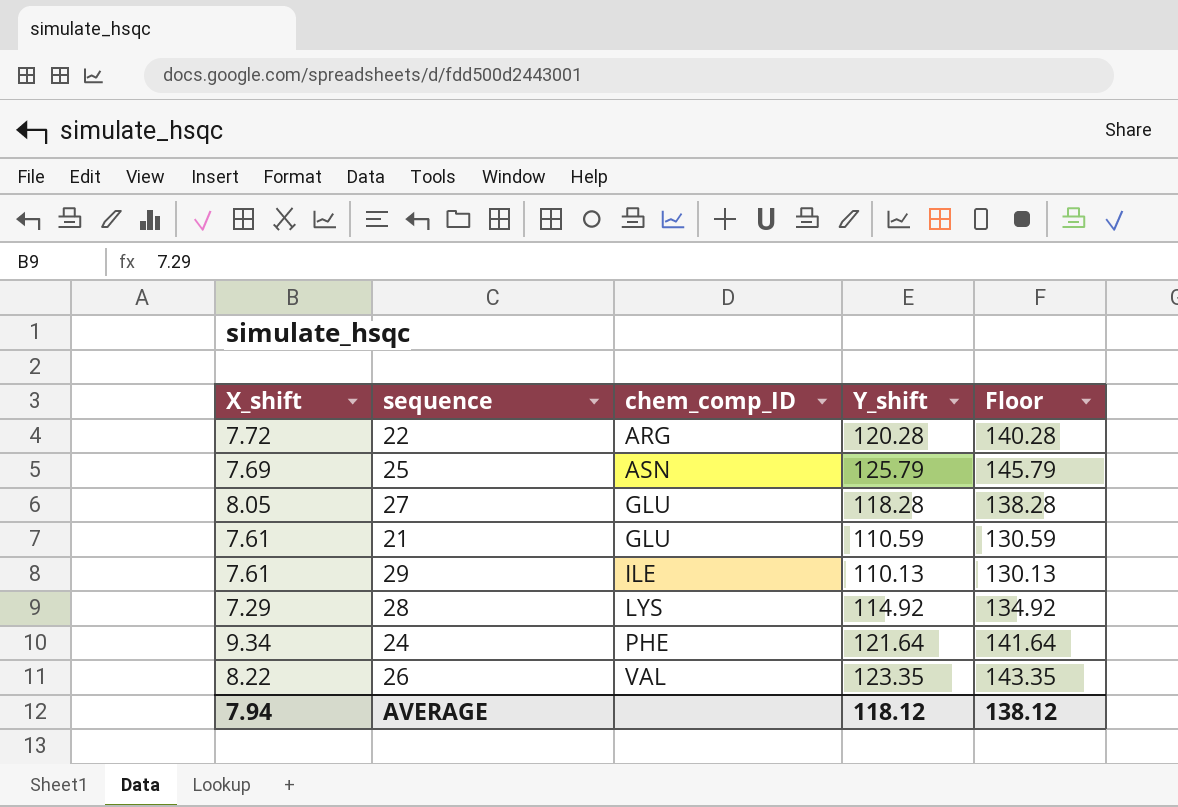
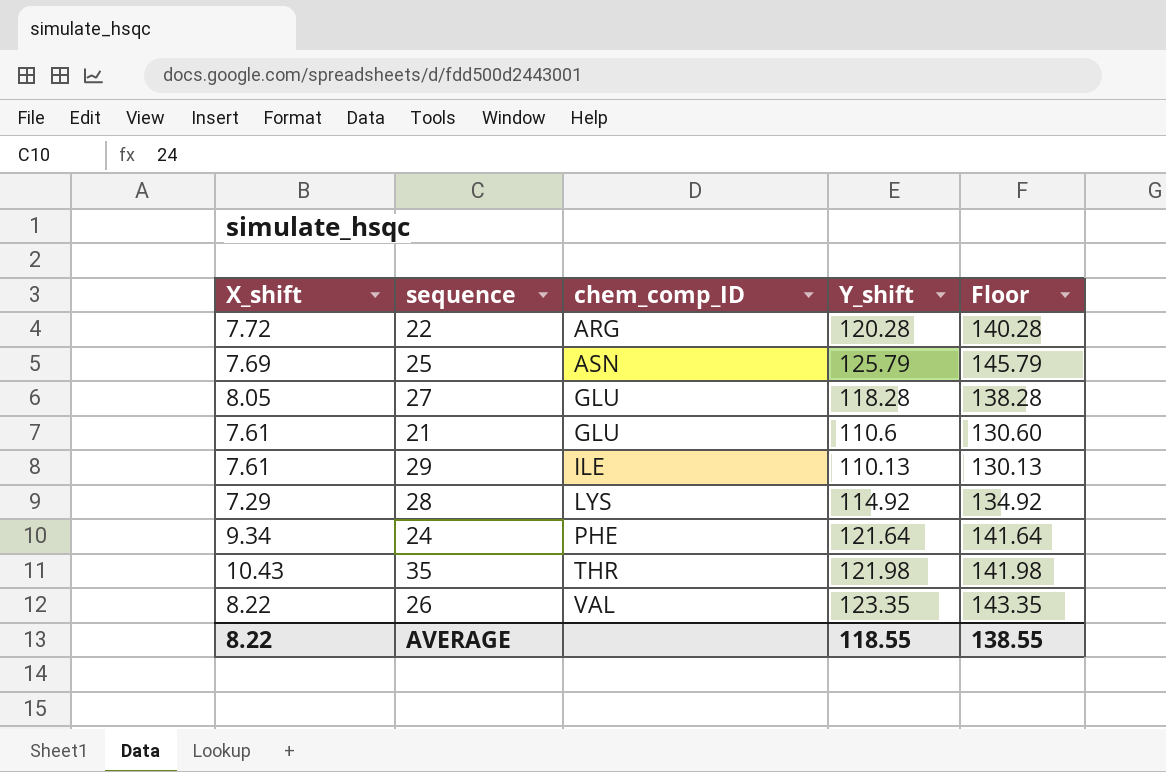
21 | Y_shift: 110.59 -> 110.6
21 | Floor: 130.59 -> 130.60
row 35: none -> 10.43 | THR | 121.98 | 141.98
AVERAGE | X_shift: 7.94 -> 8.22
AVERAGE | Y_shift: 118.12 -> 118.55
AVERAGE | Floor: 138.12 -> 138.55

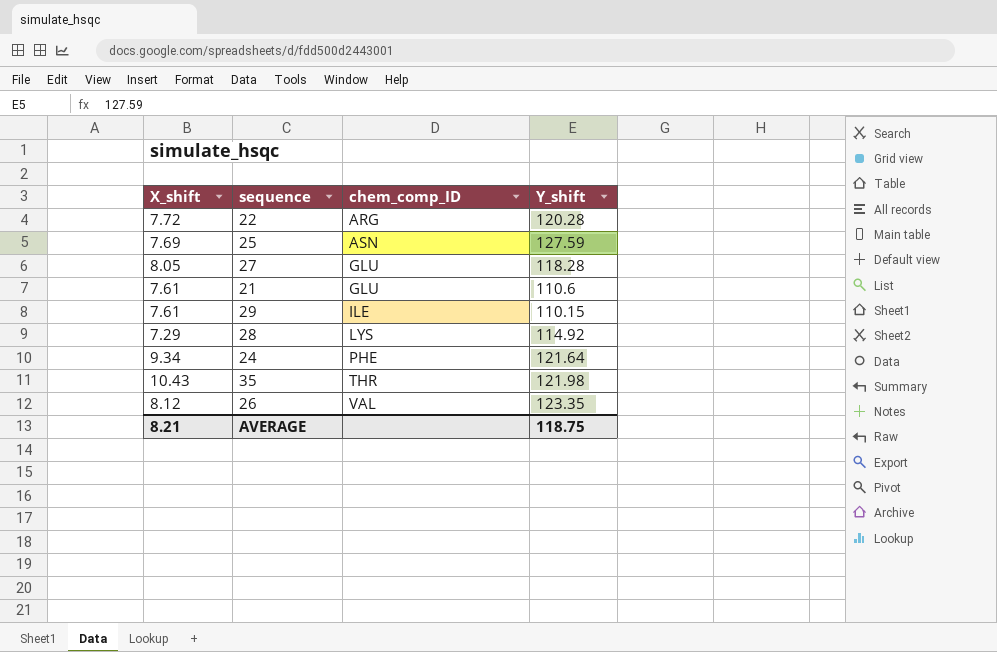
column Floor | formula: [Y_shift] + 20 -> none
25 | Y_shift: 125.79 -> 127.59
29 | Y_shift: 110.13 -> 110.15
26 | X_shift: 8.22 -> 8.12
AVERAGE | X_shift: 8.22 -> 8.21
AVERAGE | Y_shift: 118.55 -> 118.75

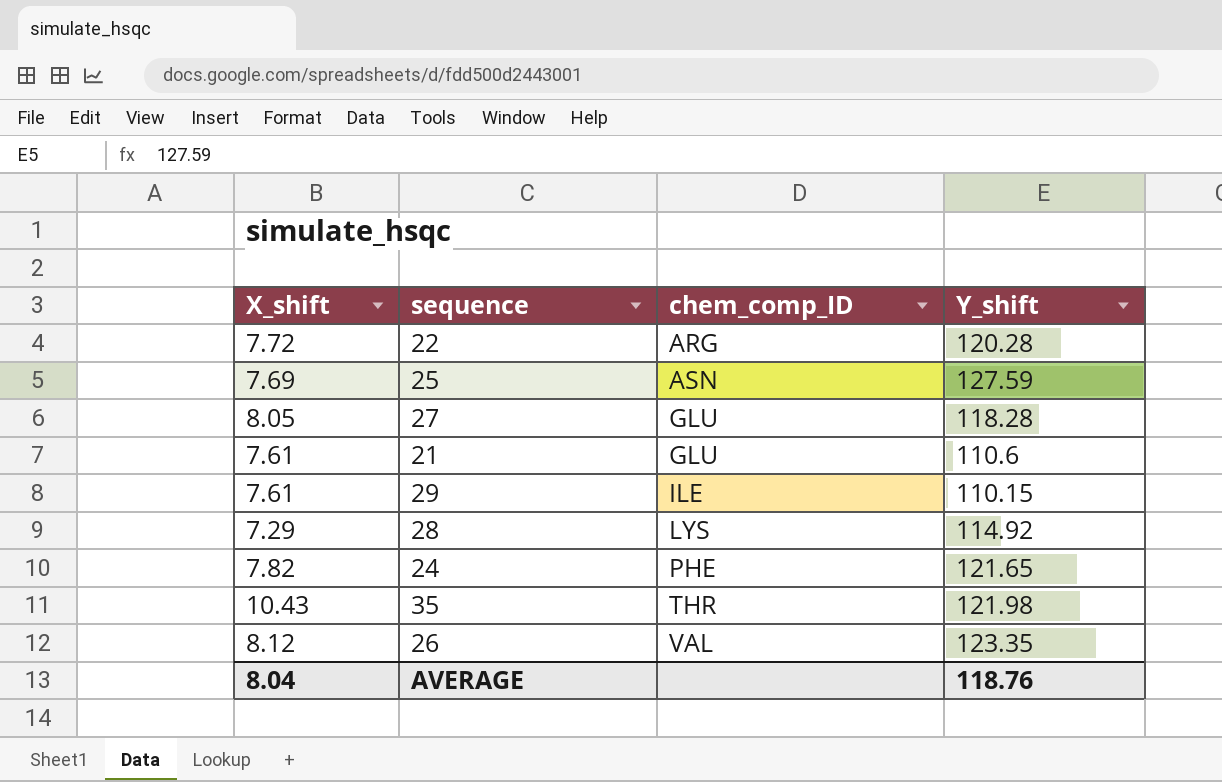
24 | X_shift: 9.34 -> 7.82
24 | Y_shift: 121.64 -> 121.65
AVERAGE | X_shift: 8.21 -> 8.04
AVERAGE | Y_shift: 118.75 -> 118.76

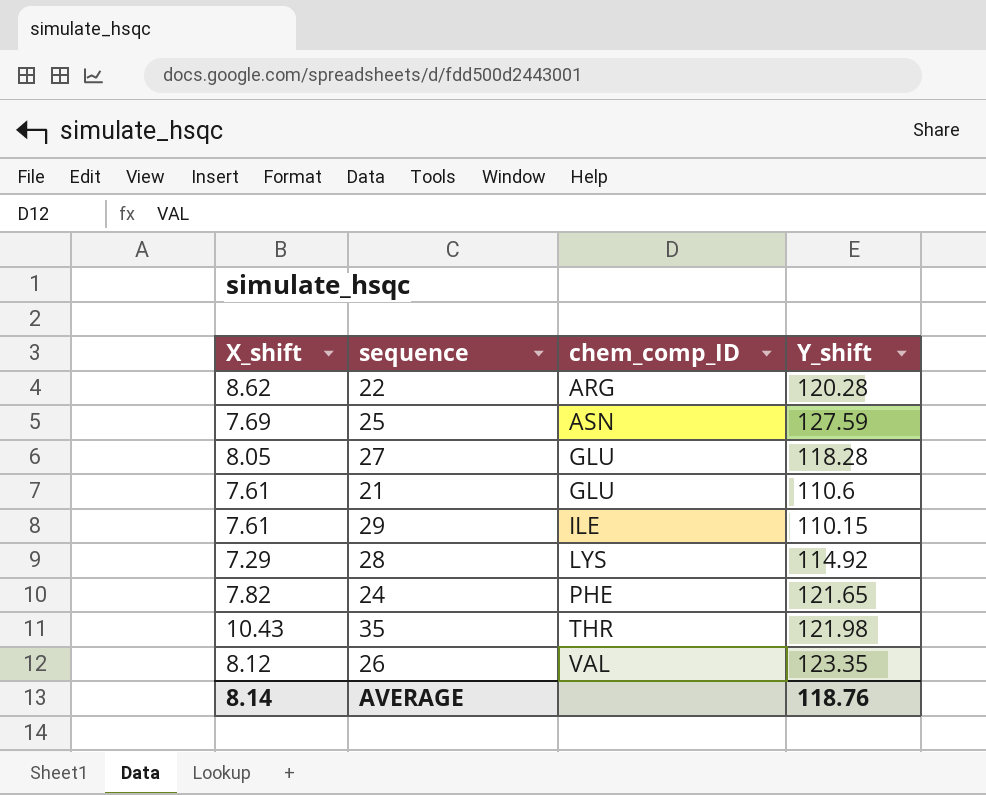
22 | X_shift: 7.72 -> 8.62
AVERAGE | X_shift: 8.04 -> 8.14

